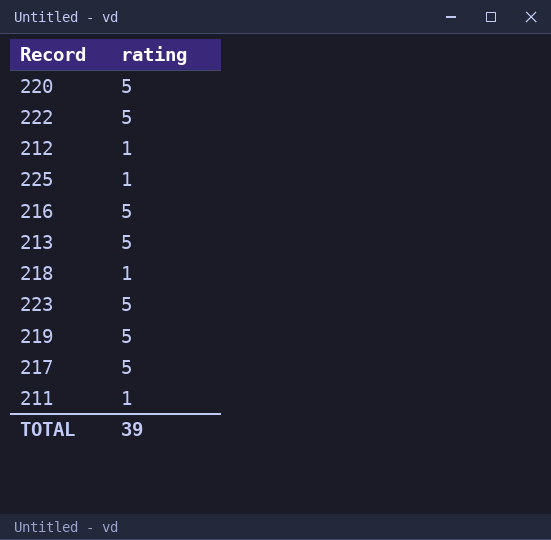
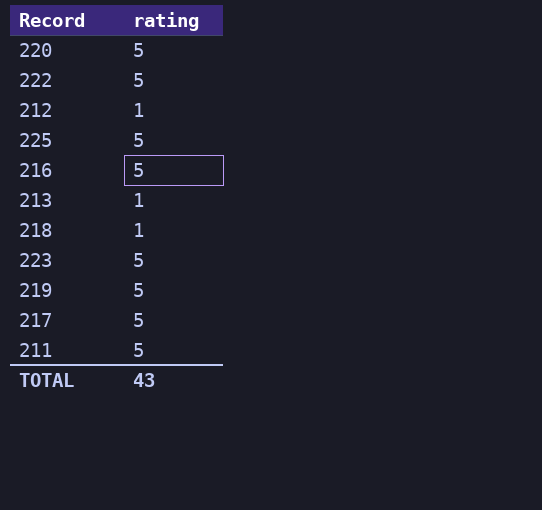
225 | rating: 1 -> 5
213 | rating: 5 -> 1
211 | rating: 1 -> 5
TOTAL | rating: 39 -> 43

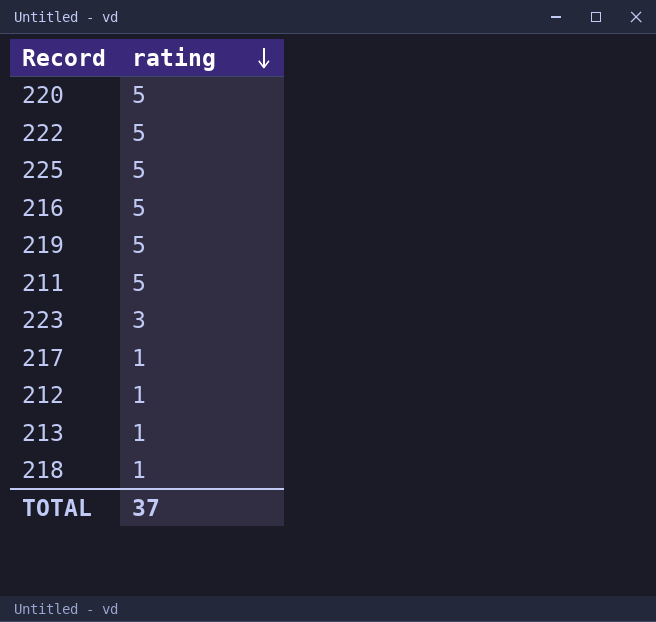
row order: none -> rating descending
223 | rating: 5 -> 3
217 | rating: 5 -> 1
TOTAL | rating: 43 -> 37

